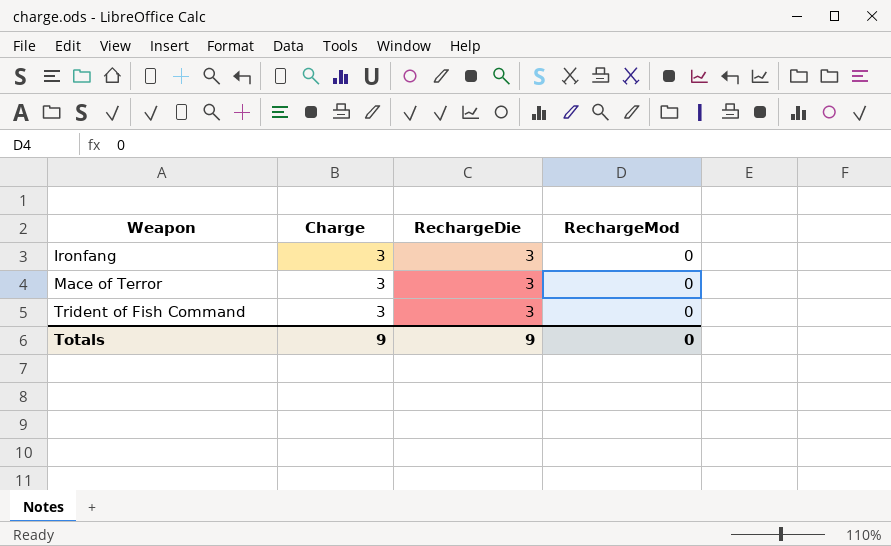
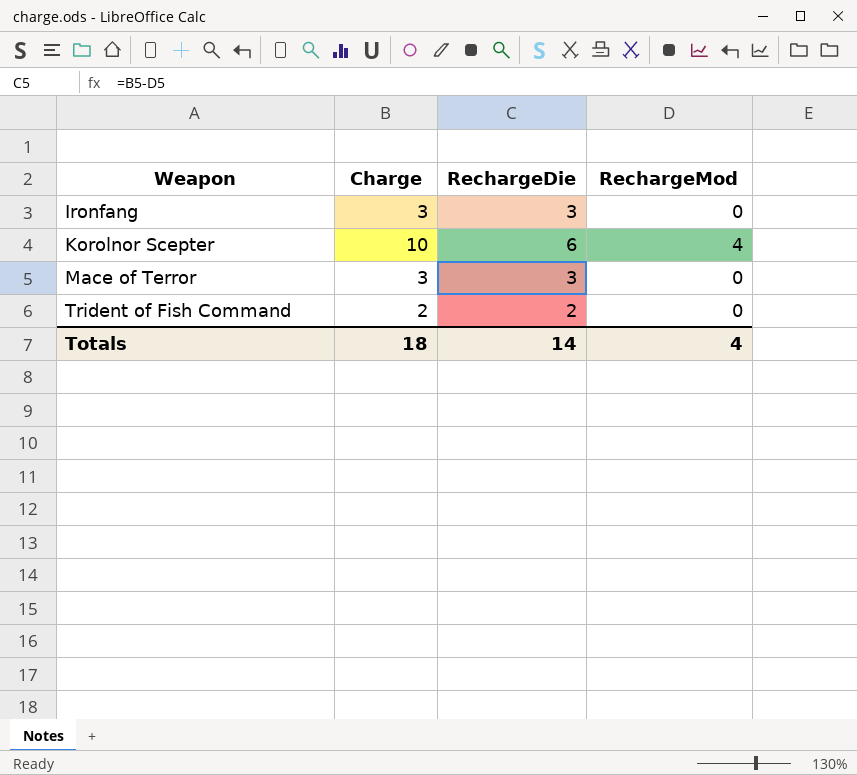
row Korolnor Scepter: none -> 10 | 6 | 4
Trident of Fish Command | Charge: 3 -> 2
Trident of Fish Command | RechargeDie: 3 -> 2
Totals | Charge: 9 -> 18
Totals | RechargeDie: 9 -> 14
Totals | RechargeMod: 0 -> 4

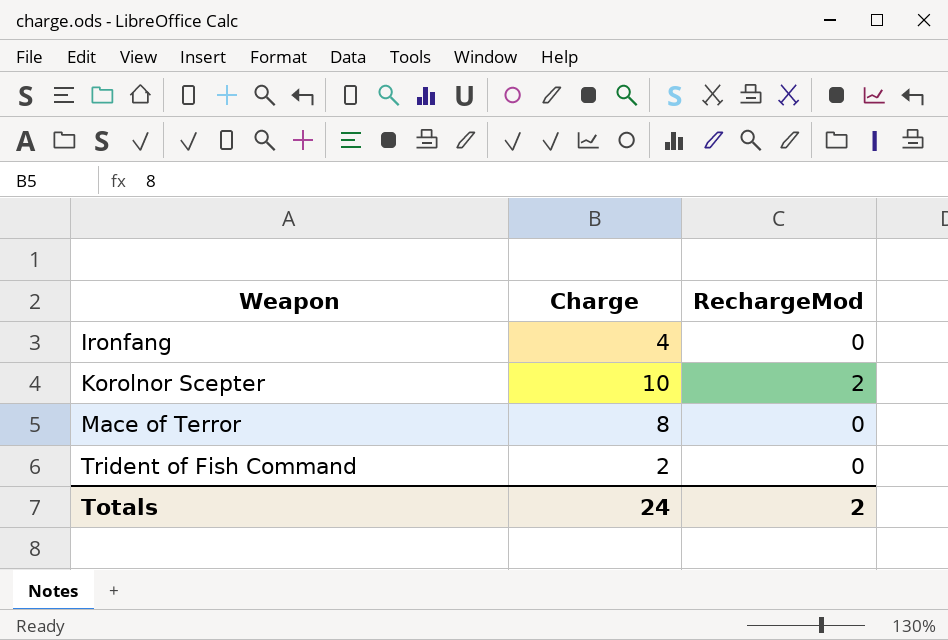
column RechargeDie | formula: [Charge] - [RechargeMod] -> none
Ironfang | Charge: 3 -> 4
Korolnor Scepter | RechargeMod: 4 -> 2
Mace of Terror | Charge: 3 -> 8
Totals | Charge: 18 -> 24
Totals | RechargeMod: 4 -> 2

